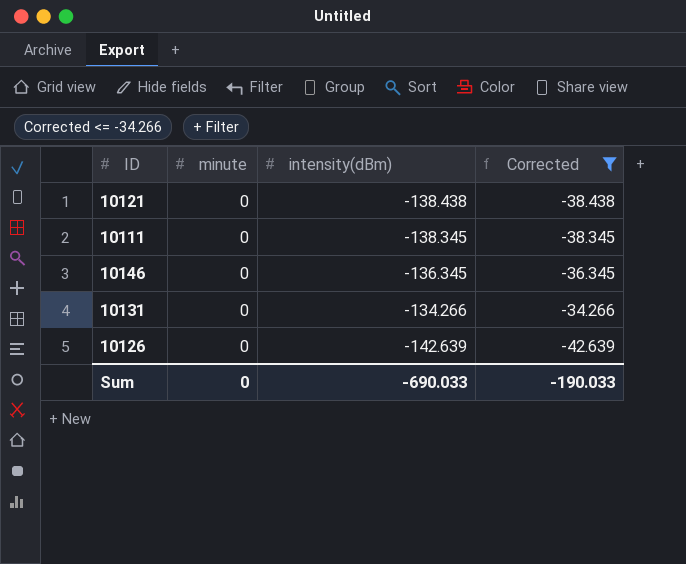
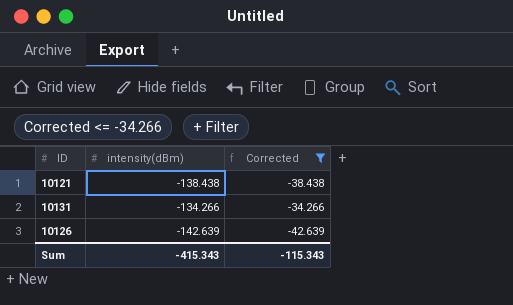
column minute | position: 2 -> none
row 10111: 0 | -138.345 | -38.345 -> none
row 10146: 0 | -136.345 | -36.345 -> none
Sum | intensity(dBm): -690.033 -> -415.343
Sum | Corrected: -190.033 -> -115.343

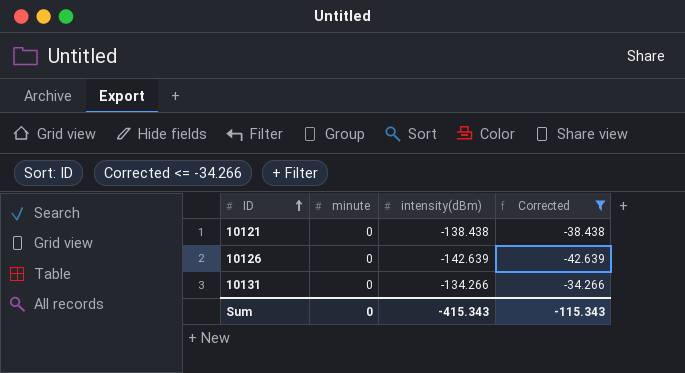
row order: none -> ID ascending
column minute | position: none -> 2

